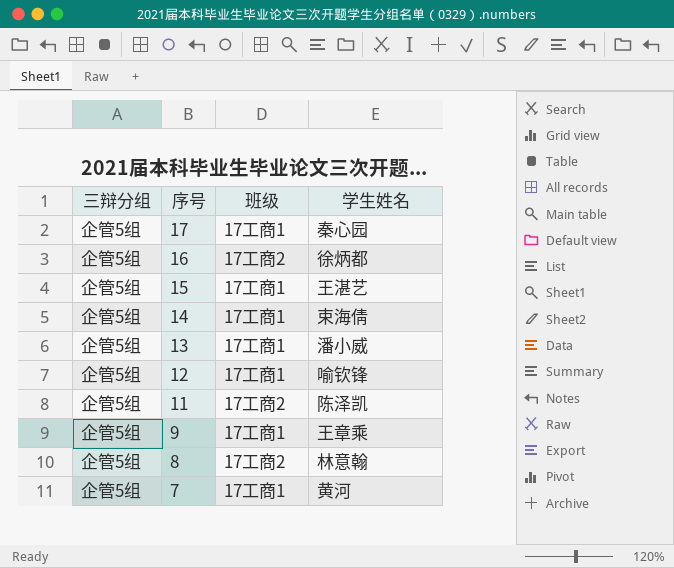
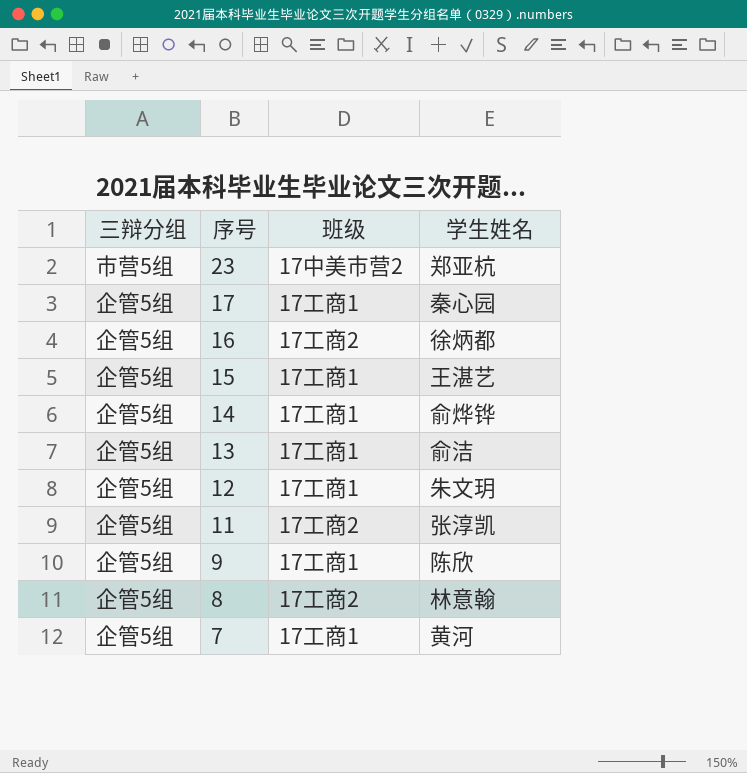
row 23: none -> 市营5组 | 17中美市营2 | 郑亚杭
14 | 学生姓名: 束海倩 -> 俞烨铧
13 | 学生姓名: 潘小威 -> 俞洁
12 | 学生姓名: 喻钦锋 -> 朱文玥
11 | 学生姓名: 陈泽凯 -> 张淳凯
9 | 学生姓名: 王章乘 -> 陈欣

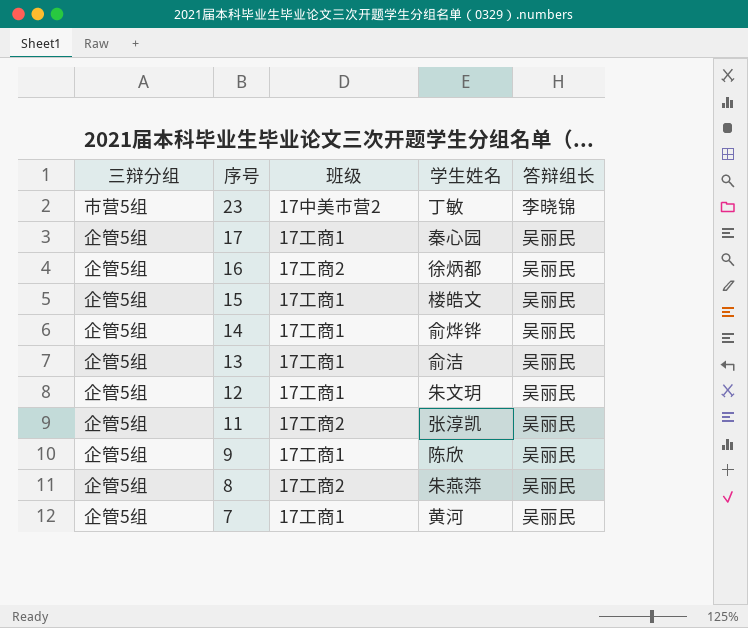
column 答辩组长 | position: none -> 5
23 | 学生姓名: 郑亚杭 -> 丁敏
15 | 学生姓名: 王湛艺 -> 楼皓文
8 | 学生姓名: 林意翰 -> 朱燕萍

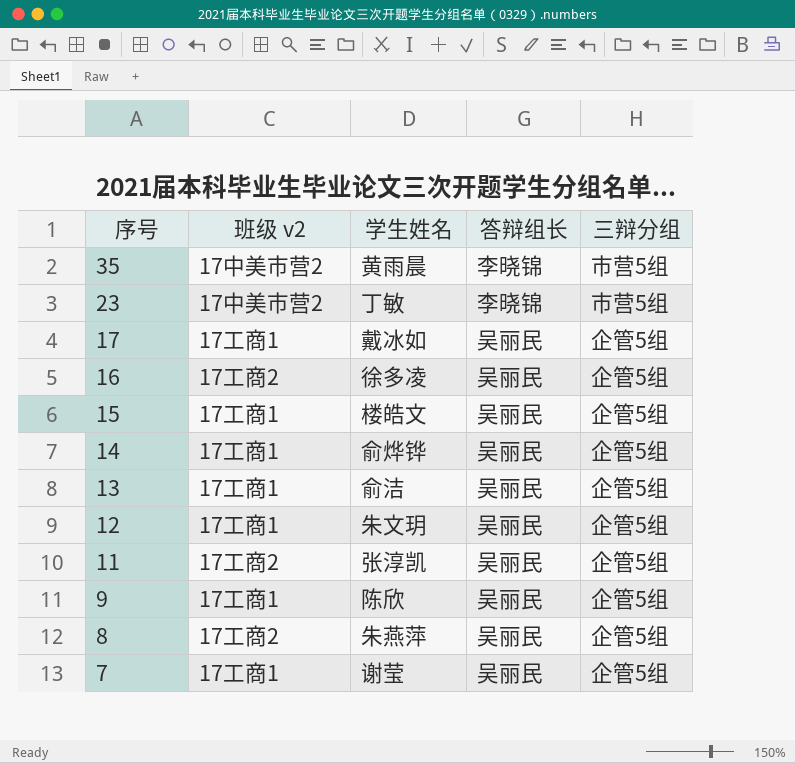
column name: 班级 -> 班级 v2
column 三辩分组 | position: 1 -> 5
row 35: none -> 17中美市营2 | 黄雨晨 | 李晓锦 | 市营5组
17 | 学生姓名: 秦心园 -> 戴冰如
16 | 学生姓名: 徐炳都 -> 徐多凌
7 | 学生姓名: 黄河 -> 谢莹

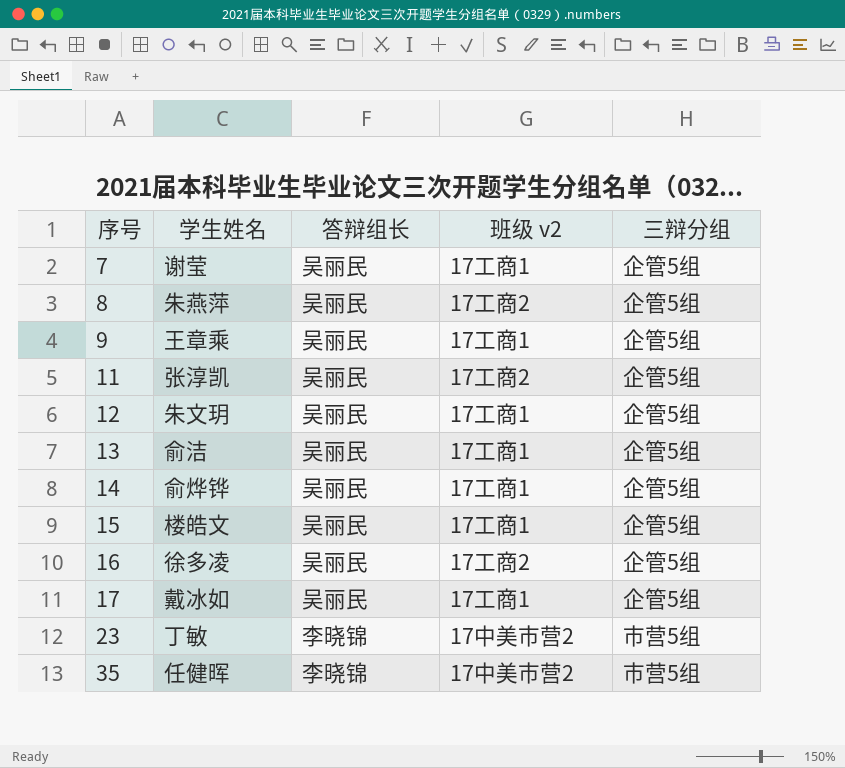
row order: 序号 descending -> 序号 ascending
column 班级 v2 | position: 2 -> 4
9 | 学生姓名: 陈欣 -> 王章乘
35 | 学生姓名: 黄雨晨 -> 任健晖

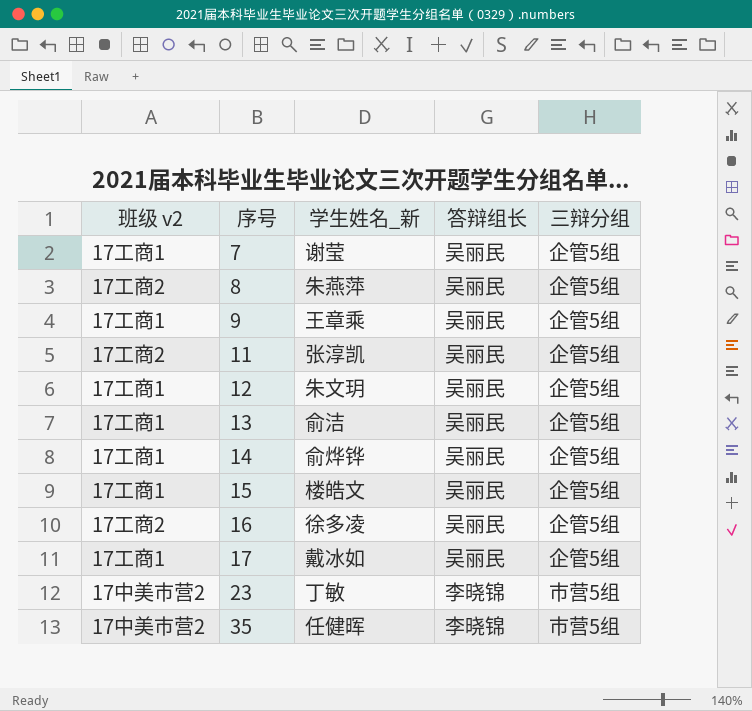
column 班级 v2 | position: 4 -> 1
column name: 学生姓名 -> 学生姓名_新

